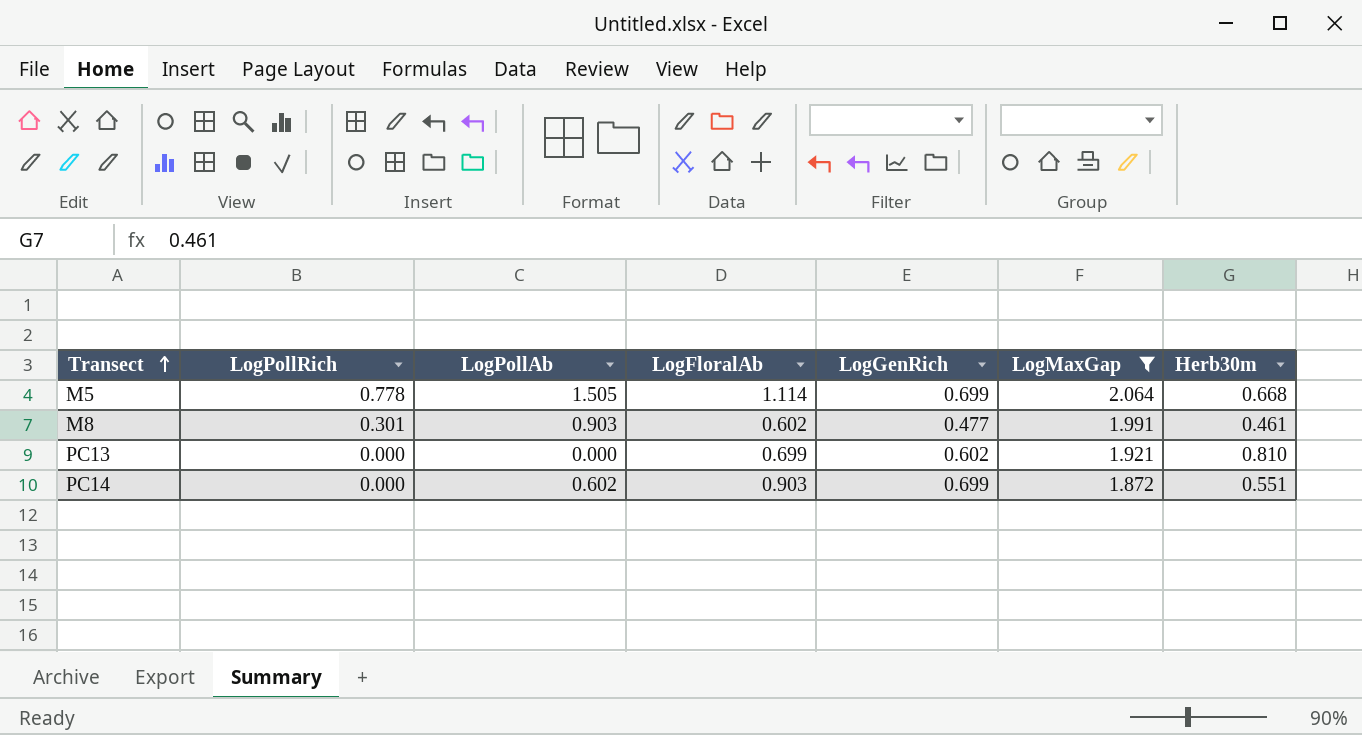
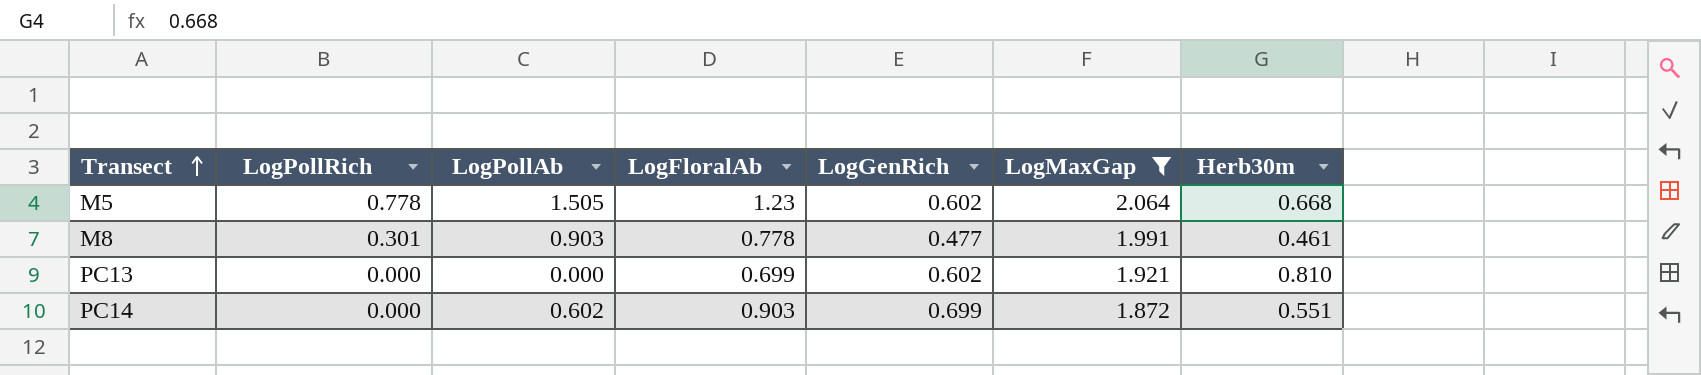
M5 | LogFloralAb: 1.114 -> 1.23
M5 | LogGenRich: 0.699 -> 0.602
M8 | LogFloralAb: 0.602 -> 0.778

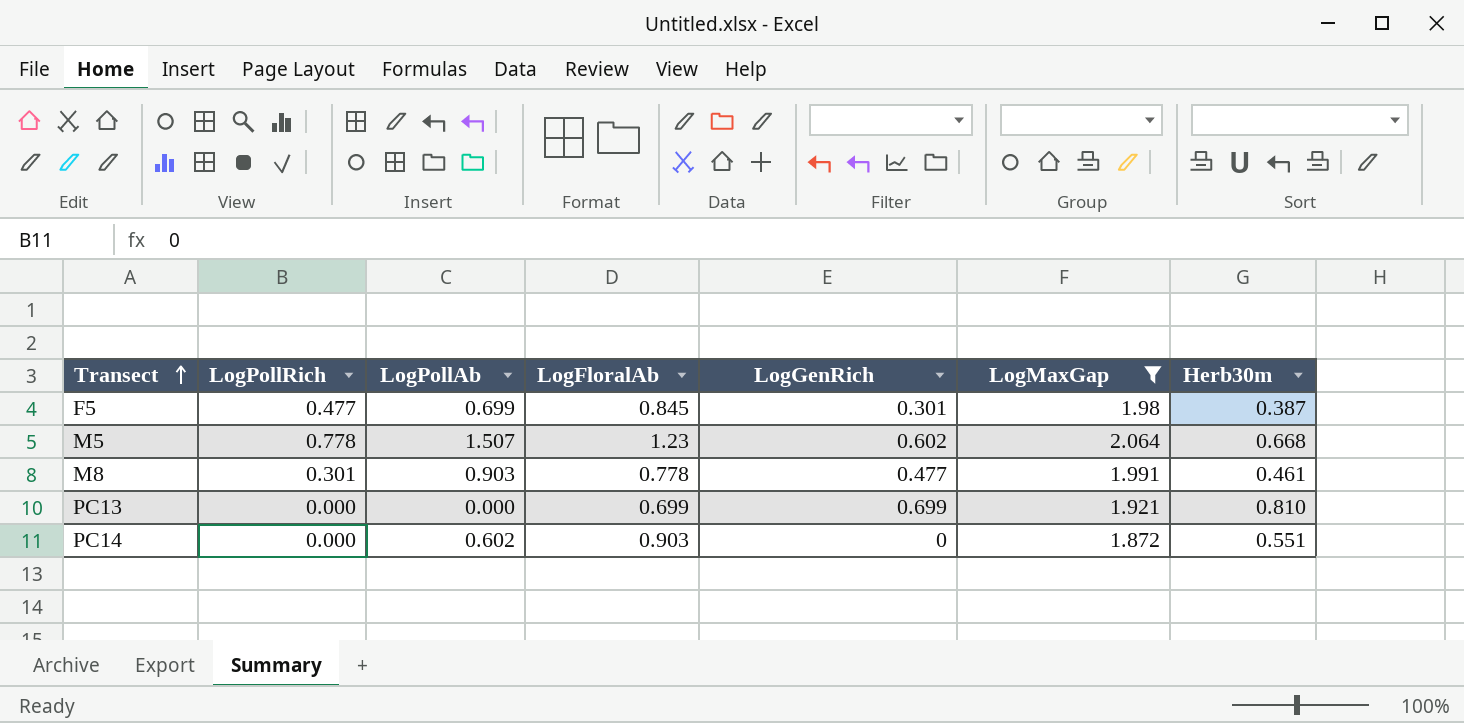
row F5: none -> 0.477 | 0.699 | 0.845 | 0.301 | 1.98 | 0.387
M5 | LogPollAb: 1.505 -> 1.507
PC13 | LogGenRich: 0.602 -> 0.699
PC14 | LogGenRich: 0.699 -> 0

